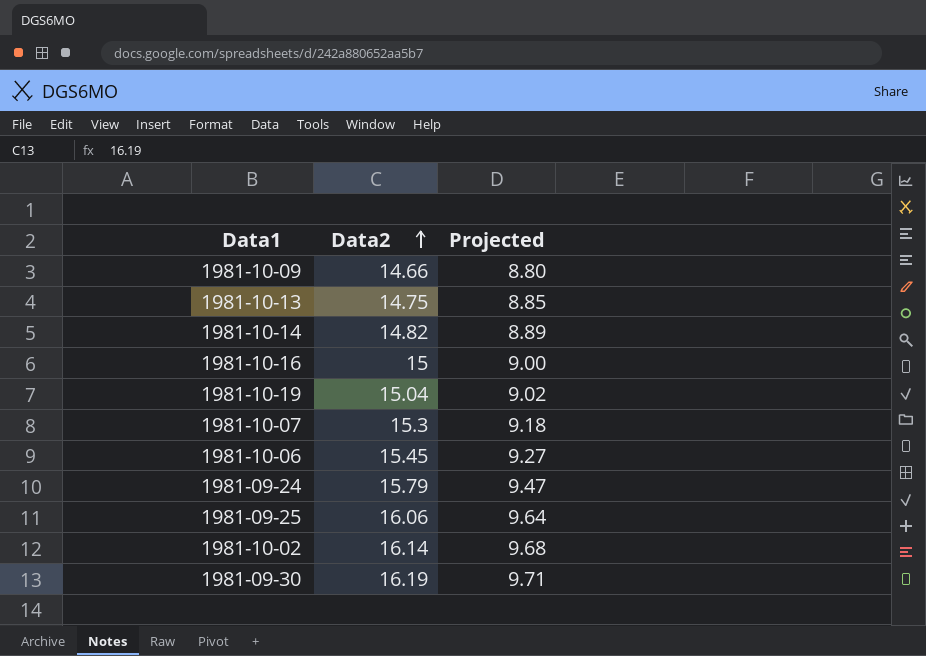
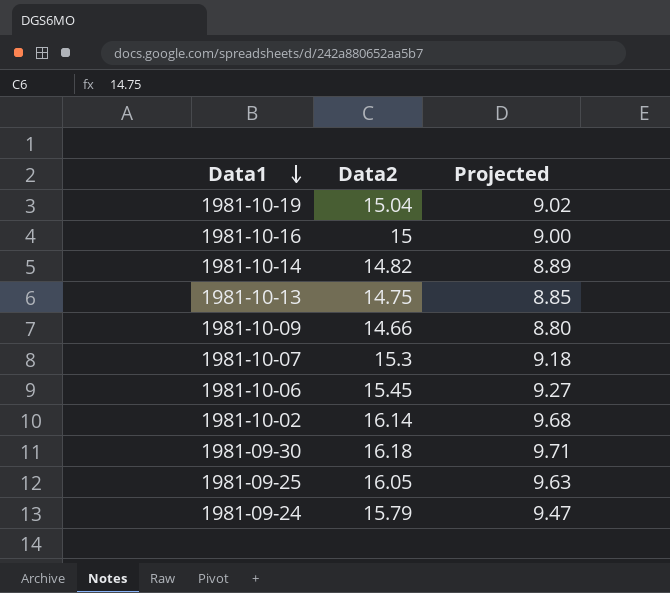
row order: Data2 ascending -> Data1 descending
1981-09-30 | Data2: 16.19 -> 16.18
1981-09-25 | Data2: 16.06 -> 16.05
1981-09-25 | Projected: 9.64 -> 9.63

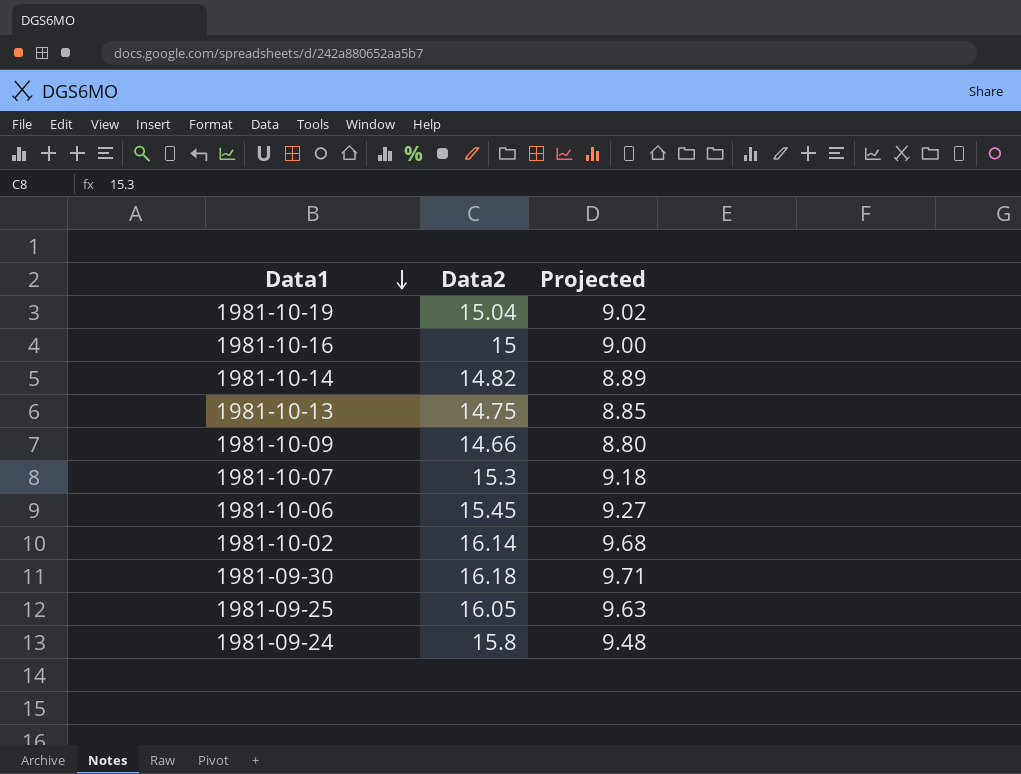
1981-09-24 | Data2: 15.79 -> 15.8
1981-09-24 | Projected: 9.47 -> 9.48

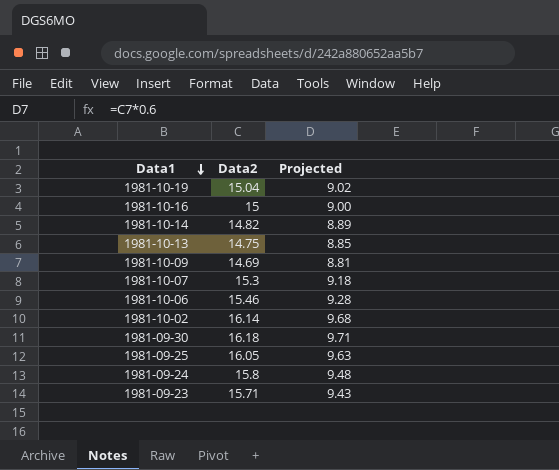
1981-10-09 | Data2: 14.66 -> 14.69
1981-10-09 | Projected: 8.80 -> 8.81
1981-10-06 | Data2: 15.45 -> 15.46
1981-10-06 | Projected: 9.27 -> 9.28
row 1981-09-23: none -> 15.71 | 9.43

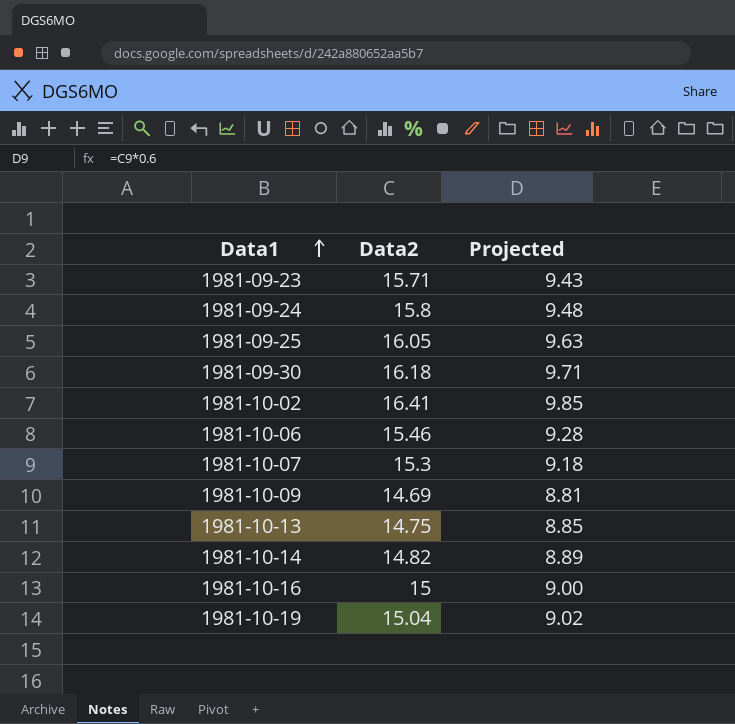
row order: Data1 descending -> Data1 ascending
1981-10-02 | Data2: 16.14 -> 16.41
1981-10-02 | Projected: 9.68 -> 9.85

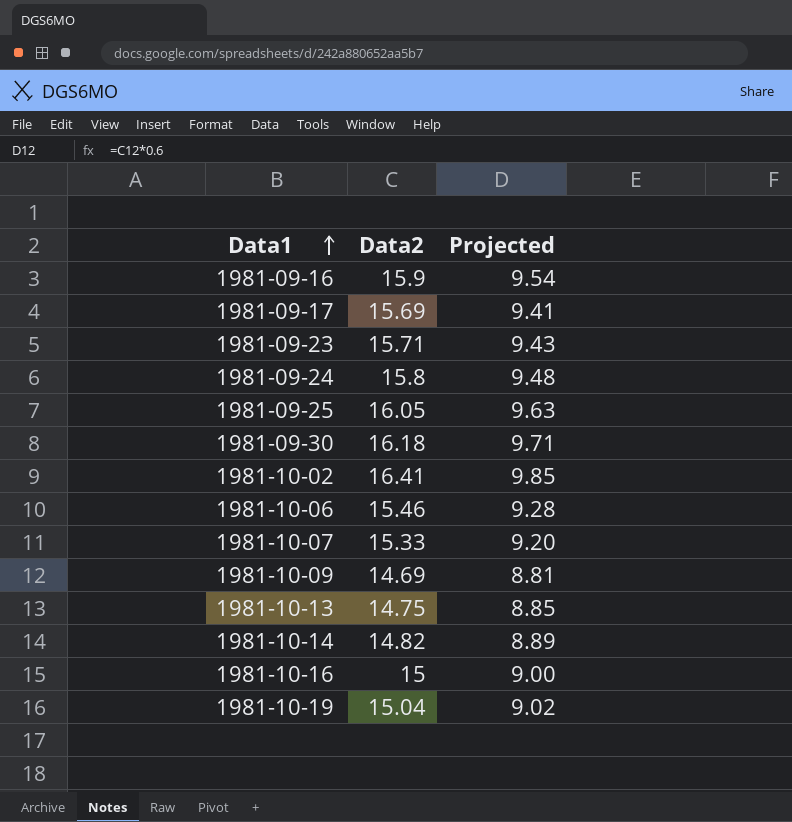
row 1981-09-16: none -> 15.9 | 9.54
row 1981-09-17: none -> 15.69 | 9.41
1981-10-07 | Data2: 15.3 -> 15.33
1981-10-07 | Projected: 9.18 -> 9.20

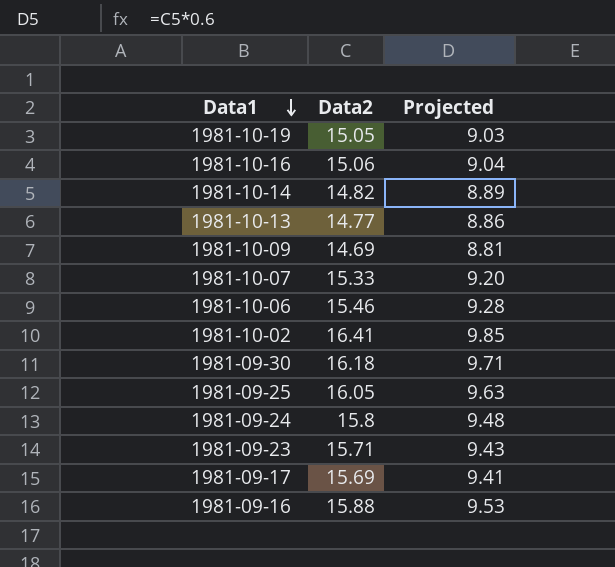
row order: Data1 ascending -> Data1 descending
1981-10-19 | Data2: 15.04 -> 15.05
1981-10-19 | Projected: 9.02 -> 9.03
1981-10-16 | Data2: 15 -> 15.06
1981-10-16 | Projected: 9.00 -> 9.04
1981-10-13 | Data2: 14.75 -> 14.77
1981-10-13 | Projected: 8.85 -> 8.86
1981-09-16 | Data2: 15.9 -> 15.88
1981-09-16 | Projected: 9.54 -> 9.53

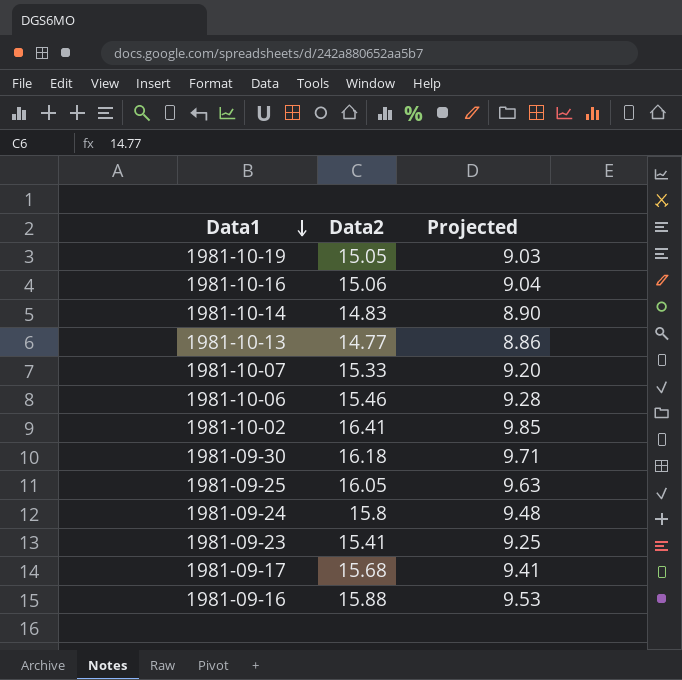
row 1981-10-09: 14.69 | 8.81 -> none
1981-10-14 | Data2: 14.82 -> 14.83
1981-10-14 | Projected: 8.89 -> 8.90
1981-09-23 | Data2: 15.71 -> 15.41
1981-09-23 | Projected: 9.43 -> 9.25
1981-09-17 | Data2: 15.69 -> 15.68

